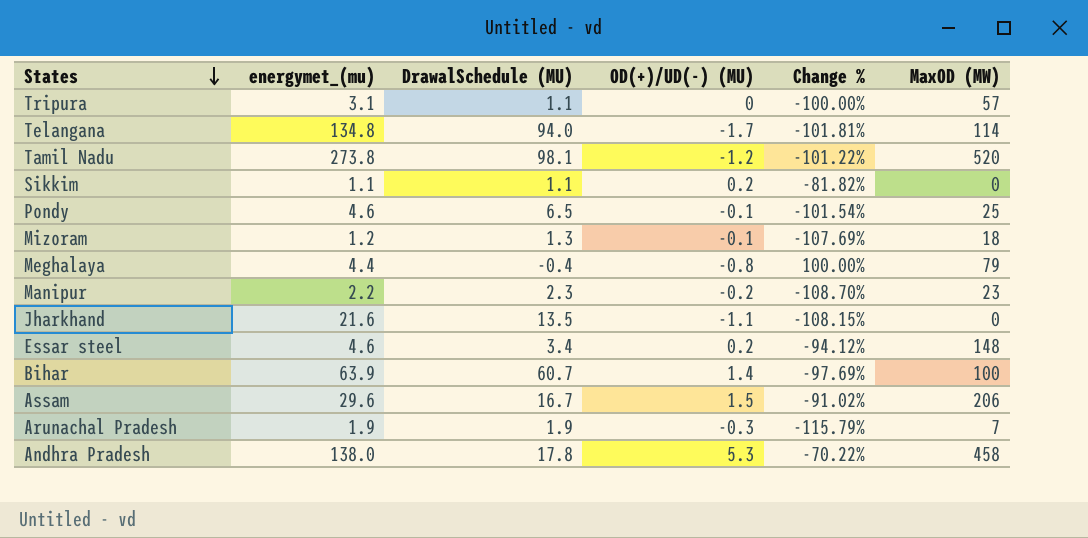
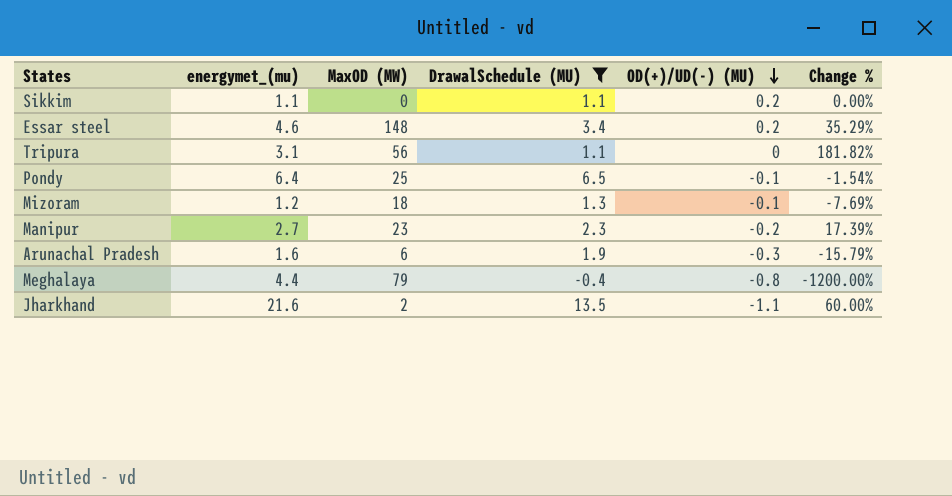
filter: none -> DrawalSchedule (MU) <= 13.5
row order: States descending -> OD(+)/UD(-) (MU) descending
column MaxOD (MW) | position: 6 -> 3
column Change % | formula: ([OD(+)/UD(-) (MU)] - [DrawalSchedule (MU)]) / [DrawalSchedule (MU)] -> ([energymet_(mu)] - [DrawalSchedule (MU)]) / [DrawalSchedule (MU)]
Tripura | MaxOD (MW): 57 -> 56
Pondy | energymet_(mu): 4.6 -> 6.4
Manipur | energymet_(mu): 2.2 -> 2.7
Arunachal Pradesh | energymet_(mu): 1.9 -> 1.6
Arunachal Pradesh | MaxOD (MW): 7 -> 6
Jharkhand | MaxOD (MW): 0 -> 2

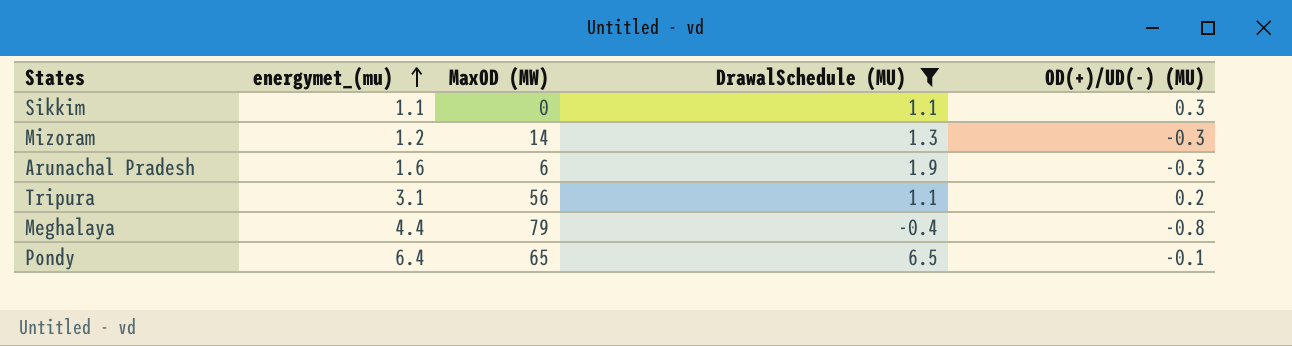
row order: OD(+)/UD(-) (MU) descending -> energymet_(mu) ascending
column Change % | formula: ([energymet_(mu)] - [DrawalSchedule (MU)]) / [DrawalSchedule (MU)] -> none
row Essar steel: 4.6 | 148 | 3.4 | 0.2 | 35.29% -> none
row Manipur: 2.7 | 23 | 2.3 | -0.2 | 17.39% -> none
row Jharkhand: 21.6 | 2 | 13.5 | -1.1 | 60.00% -> none
Sikkim | OD(+)/UD(-) (MU): 0.2 -> 0.3
Mizoram | MaxOD (MW): 18 -> 14
Mizoram | OD(+)/UD(-) (MU): -0.1 -> -0.3
Tripura | OD(+)/UD(-) (MU): 0 -> 0.2
Pondy | MaxOD (MW): 25 -> 65

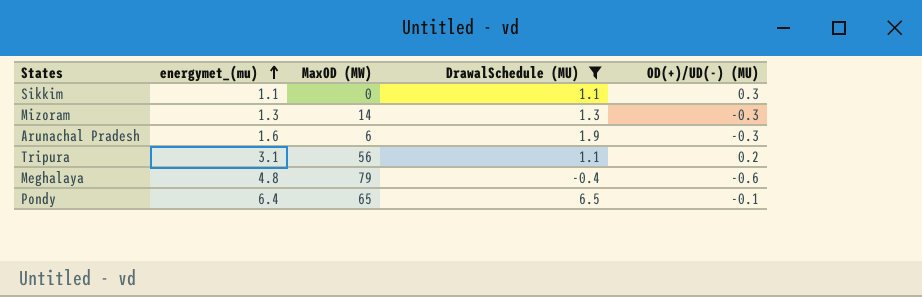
Mizoram | energymet_(mu): 1.2 -> 1.3
Meghalaya | energymet_(mu): 4.4 -> 4.8
Meghalaya | OD(+)/UD(-) (MU): -0.8 -> -0.6

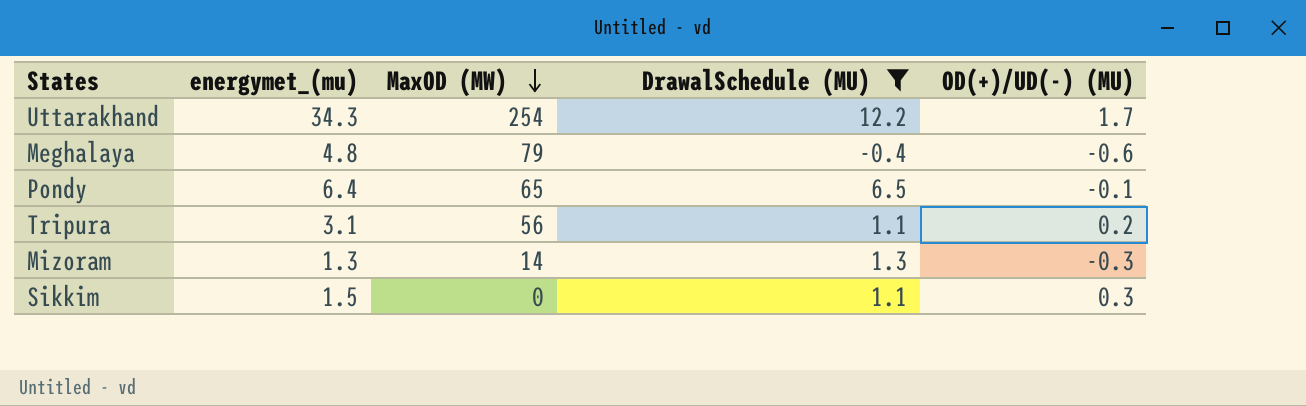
row order: energymet_(mu) ascending -> MaxOD (MW) descending
row Arunachal Pradesh: 1.6 | 6 | 1.9 | -0.3 -> none
row Uttarakhand: none -> 34.3 | 254 | 12.2 | 1.7
Sikkim | energymet_(mu): 1.1 -> 1.5

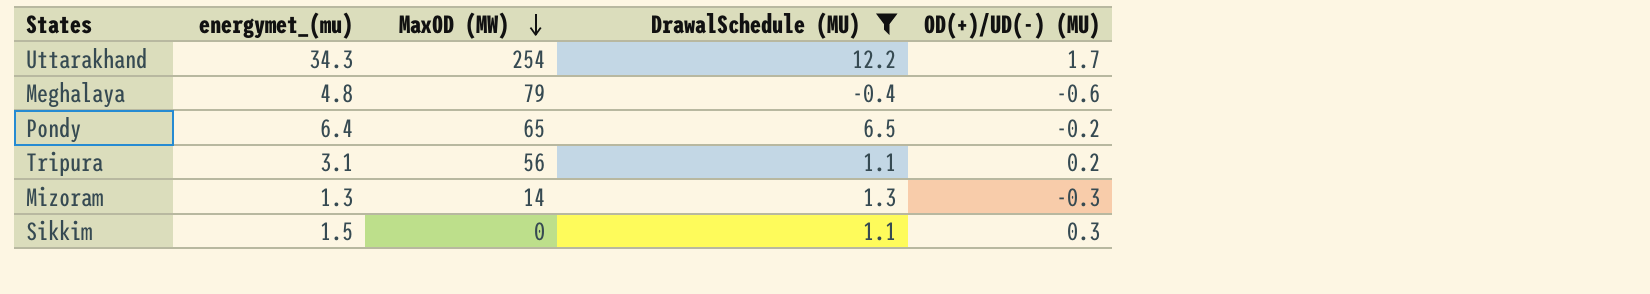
Pondy | OD(+)/UD(-) (MU): -0.1 -> -0.2

